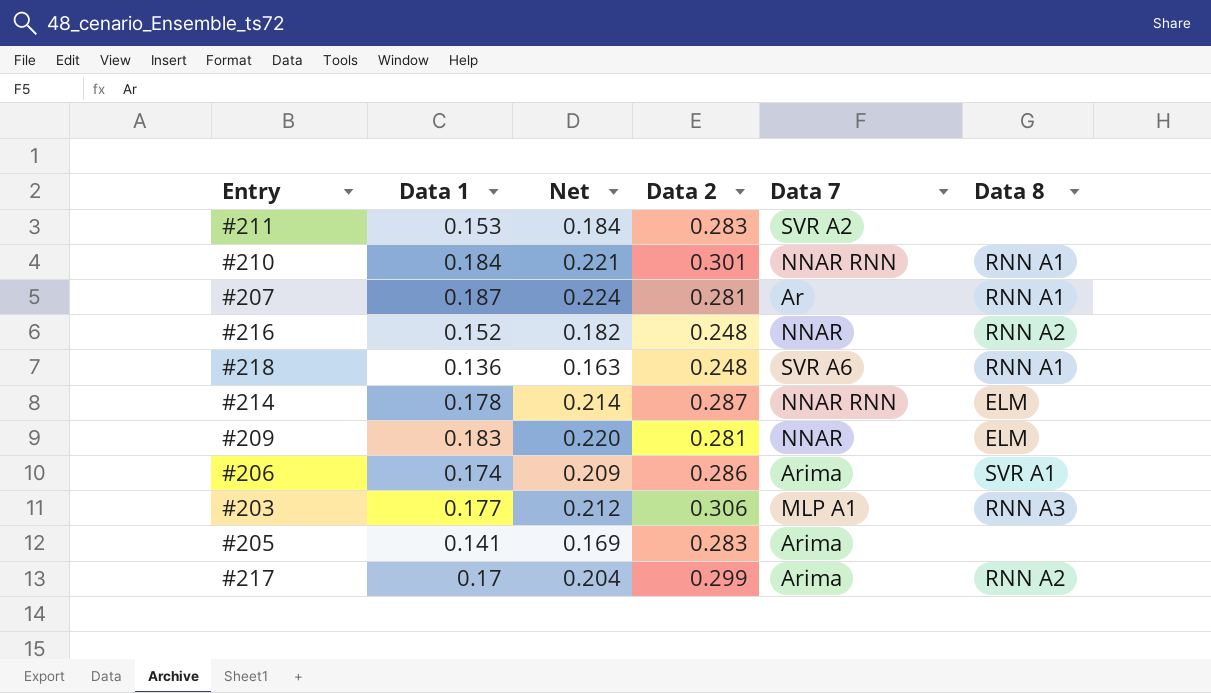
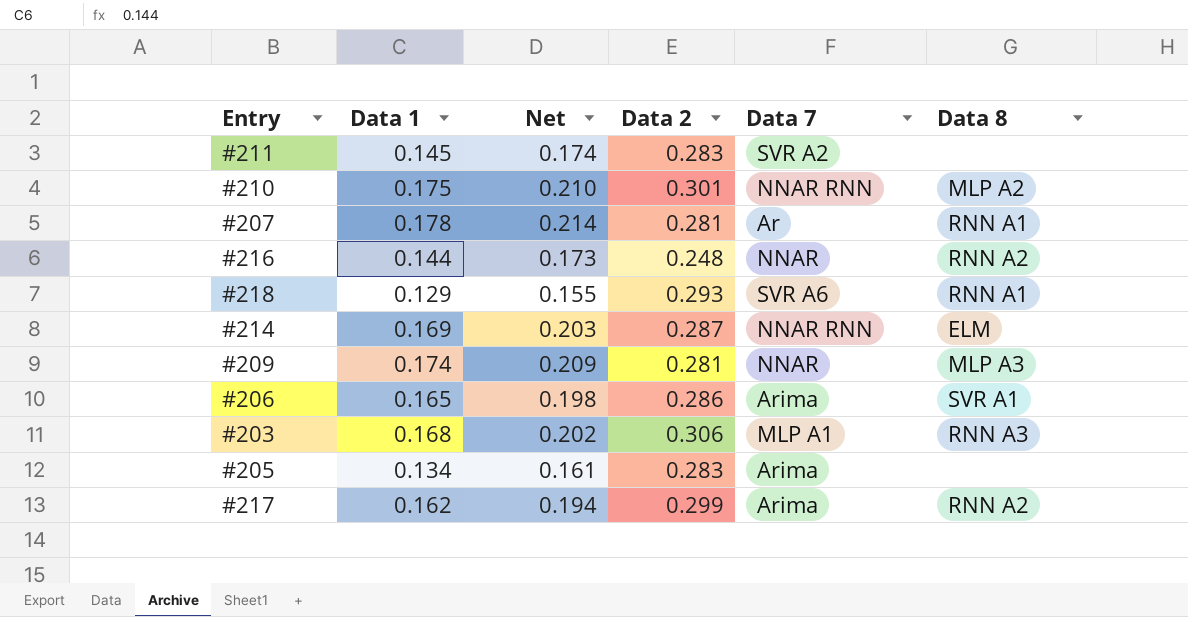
#211 | Data 1: 0.153 -> 0.145
#211 | Net: 0.184 -> 0.174
#210 | Data 1: 0.184 -> 0.175
#210 | Net: 0.221 -> 0.210
#210 | Data 8: RNN A1 -> MLP A2
#207 | Data 1: 0.187 -> 0.178
#207 | Net: 0.224 -> 0.214
#216 | Data 1: 0.152 -> 0.144
#216 | Net: 0.182 -> 0.173
#218 | Data 1: 0.136 -> 0.129
#218 | Net: 0.163 -> 0.155
#218 | Data 2: 0.248 -> 0.293
#214 | Data 1: 0.178 -> 0.169
#214 | Net: 0.214 -> 0.203
#209 | Data 1: 0.183 -> 0.174
#209 | Net: 0.220 -> 0.209
#209 | Data 8: ELM -> MLP A3
#206 | Data 1: 0.174 -> 0.165
#206 | Net: 0.209 -> 0.198
#203 | Data 1: 0.177 -> 0.168
#203 | Net: 0.212 -> 0.202
#205 | Data 1: 0.141 -> 0.134
#205 | Net: 0.169 -> 0.161
#217 | Data 1: 0.17 -> 0.162
#217 | Net: 0.204 -> 0.194

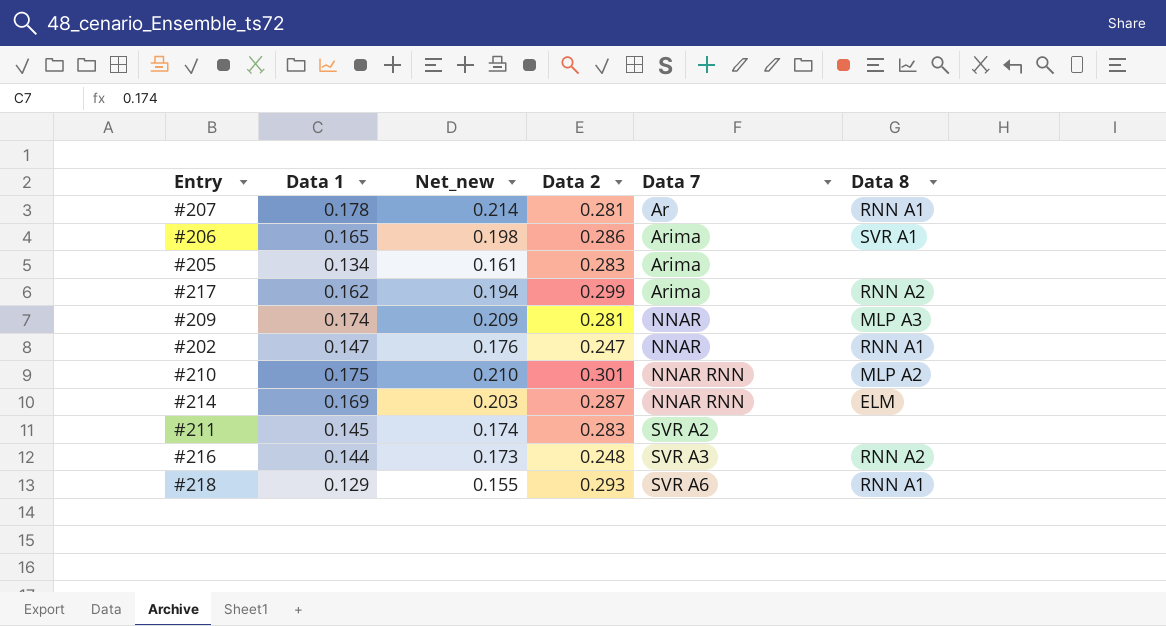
row order: none -> Data 7 ascending
column name: Net -> Net_new
row #203: 0.168 | 0.202 | 0.306 | MLP A1 | RNN A3 -> none
row #202: none -> 0.147 | 0.176 | 0.247 | NNAR | RNN A1
#216 | Data 7: NNAR -> SVR A3

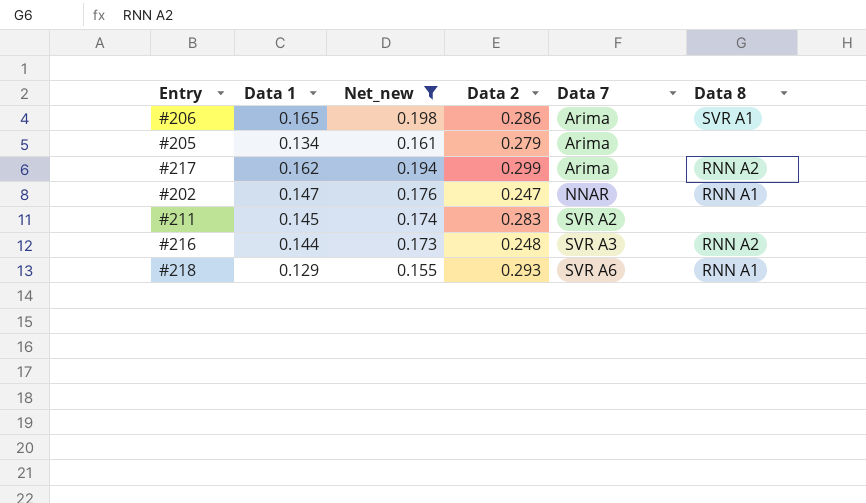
filter: none -> Net_new <= 0.198
#205 | Data 2: 0.283 -> 0.279

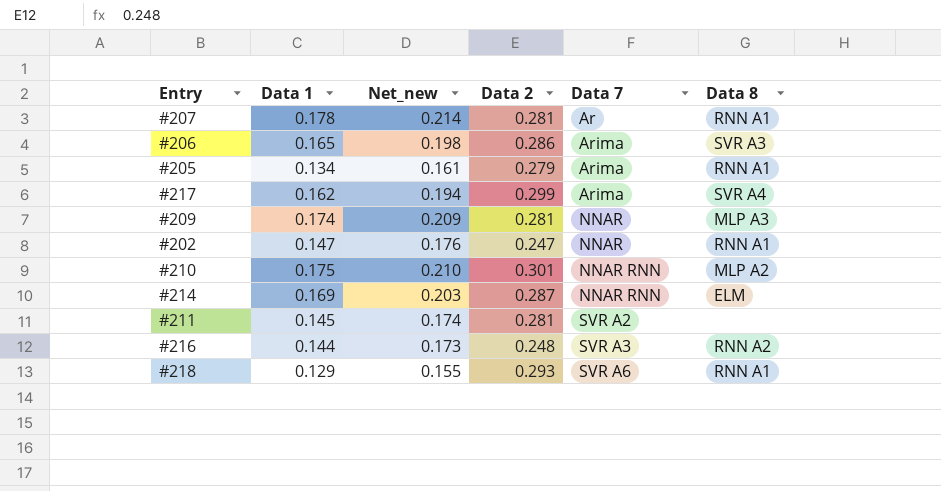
filter: Net_new <= 0.198 -> none
#206 | Data 8: SVR A1 -> SVR A3
#205 | Data 8: none -> RNN A1
#217 | Data 8: RNN A2 -> SVR A4
#211 | Data 2: 0.283 -> 0.281

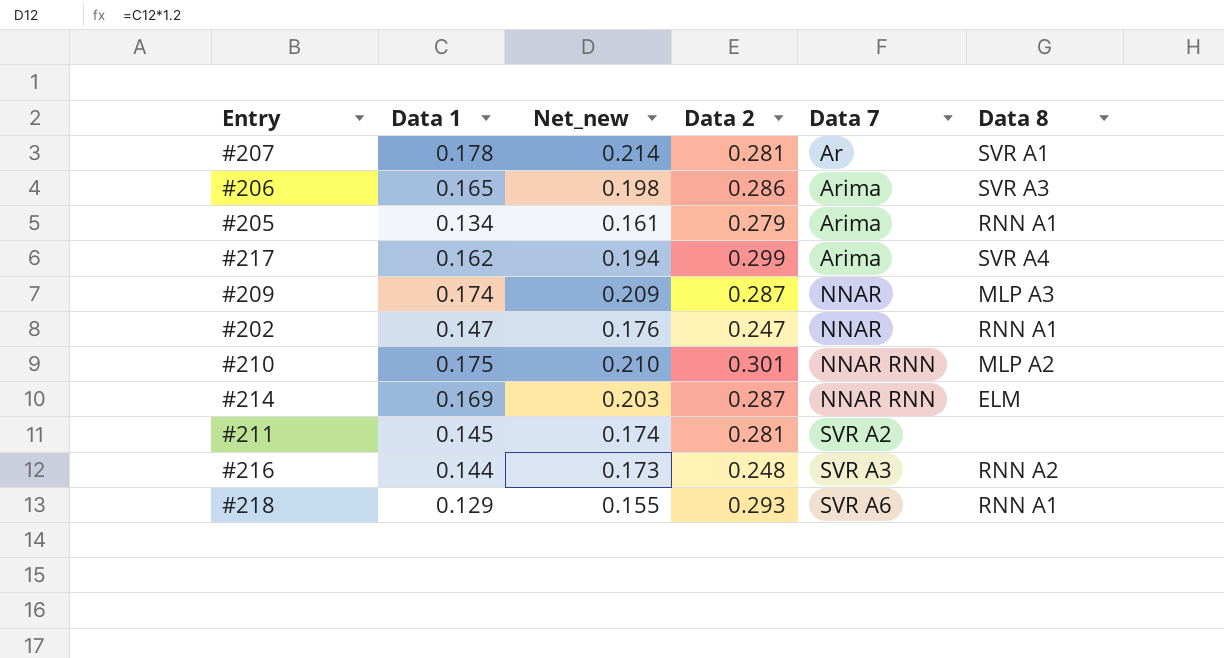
#207 | Data 8: RNN A1 -> SVR A1
#209 | Data 2: 0.281 -> 0.287

